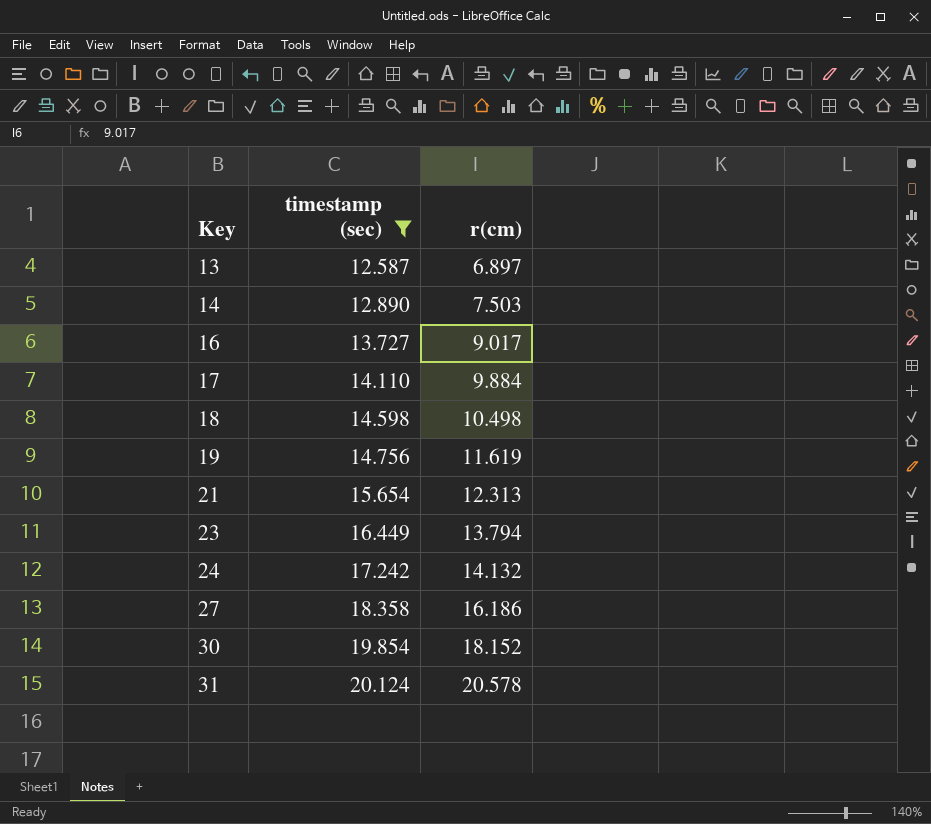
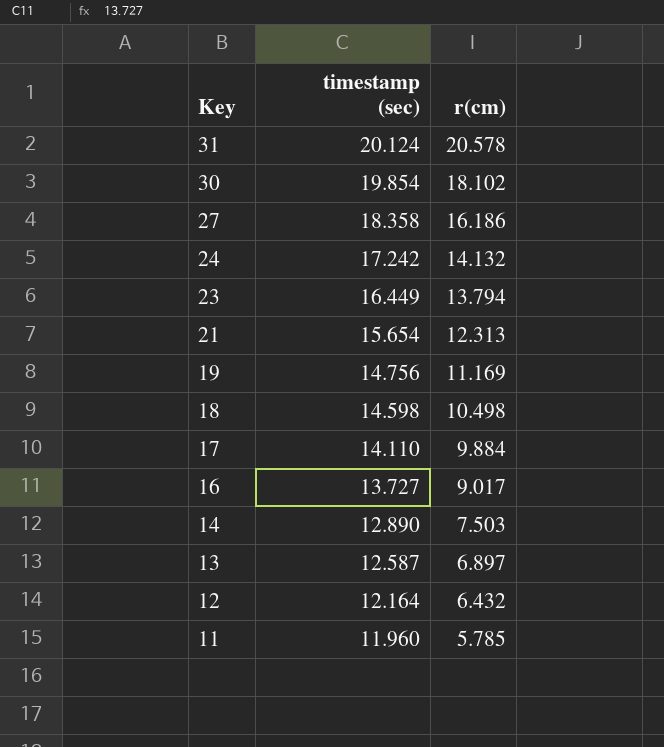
filter: timestamp (sec) >= 12.587 -> none
row order: Key ascending -> Key descending
30 | r(cm): 18.152 -> 18.102
19 | r(cm): 11.619 -> 11.169

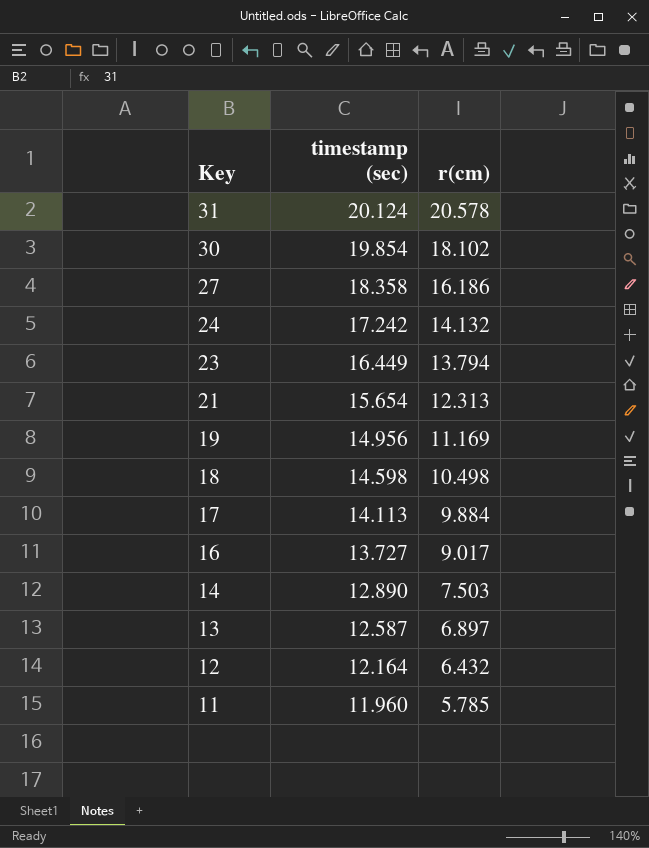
19 | timestamp (sec): 14.756 -> 14.956
17 | timestamp (sec): 14.110 -> 14.113

